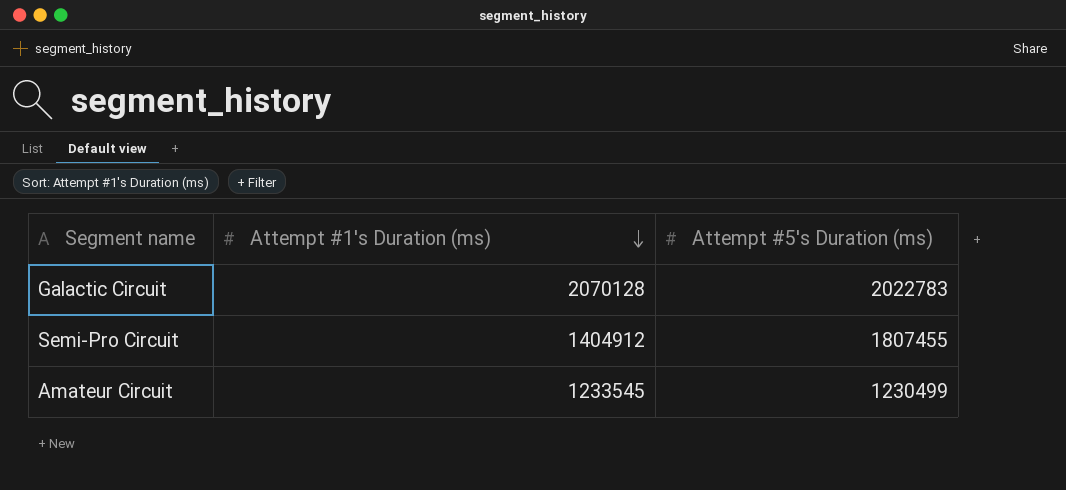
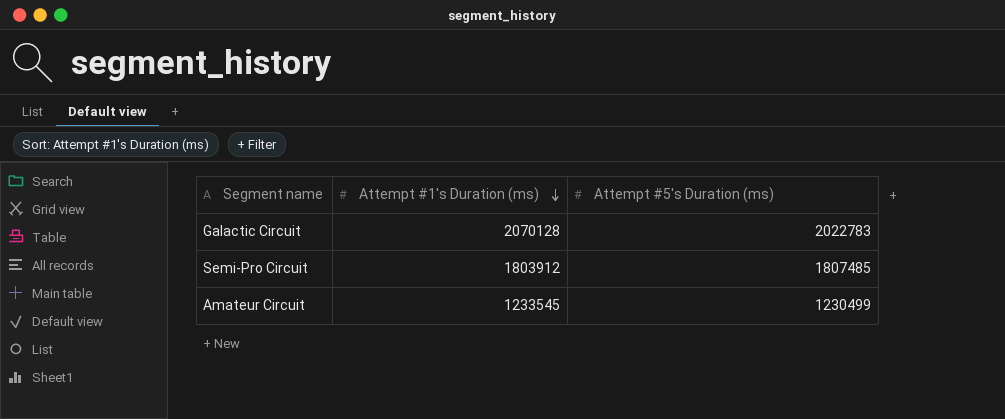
Semi-Pro Circuit | Attempt #1's Duration (ms): 1404912 -> 1803912
Semi-Pro Circuit | Attempt #5's Duration (ms): 1807455 -> 1807485

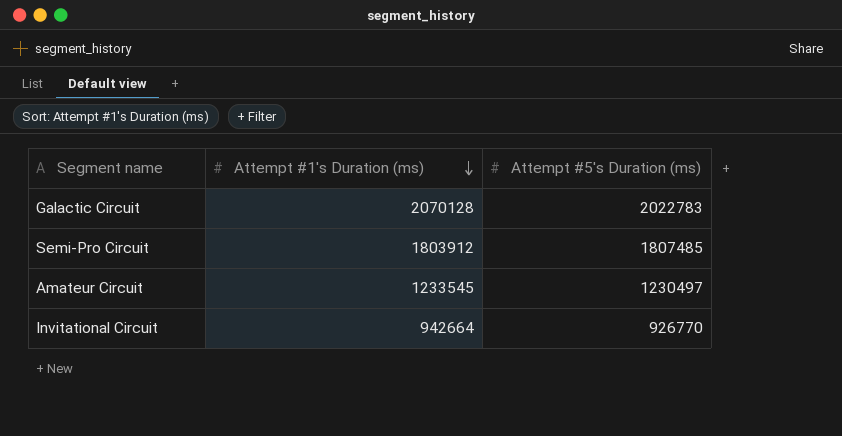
Amateur Circuit | Attempt #5's Duration (ms): 1230499 -> 1230497
row Invitational Circuit: none -> 942664 | 926770

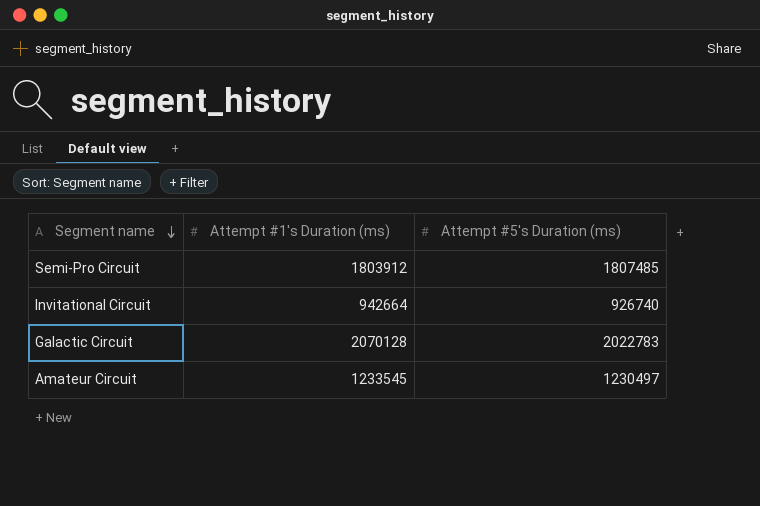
row order: Attempt #1's Duration (ms) descending -> Segment name descending
Invitational Circuit | Attempt #5's Duration (ms): 926770 -> 926740

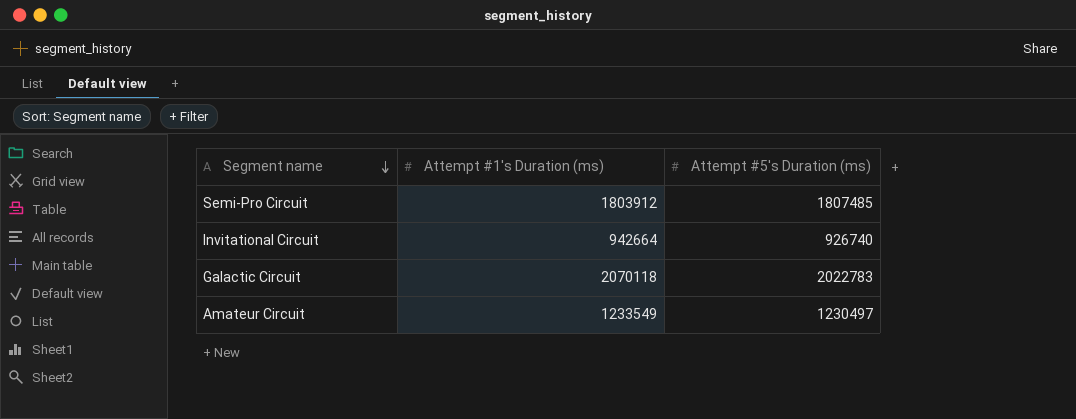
Galactic Circuit | Attempt #1's Duration (ms): 2070128 -> 2070118
Amateur Circuit | Attempt #1's Duration (ms): 1233545 -> 1233549

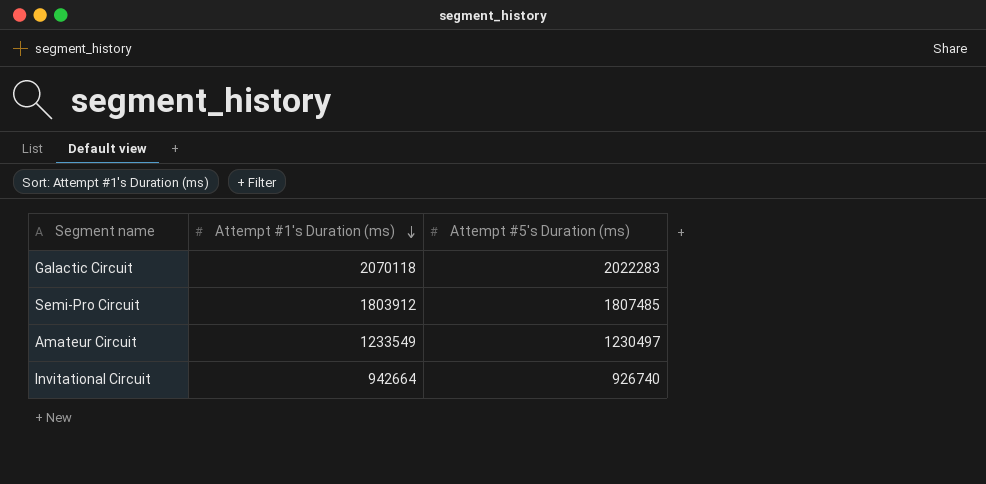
row order: Segment name descending -> Attempt #1's Duration (ms) descending
Galactic Circuit | Attempt #5's Duration (ms): 2022783 -> 2022283

